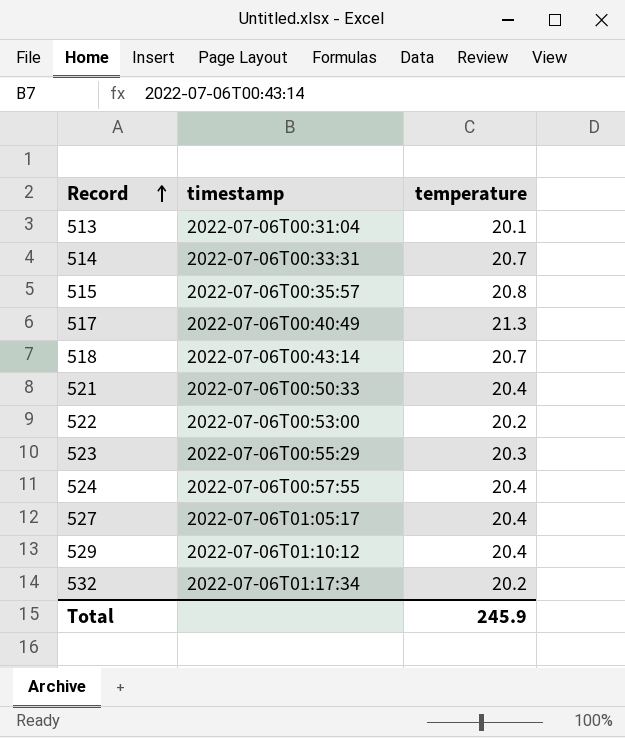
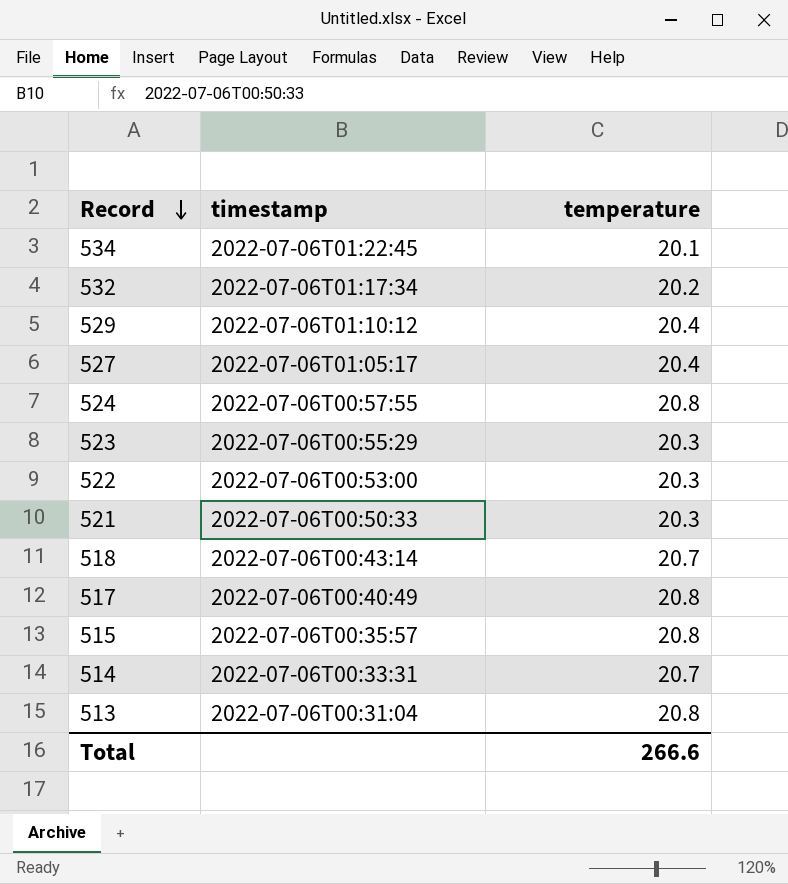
row order: Record ascending -> Record descending
row 534: none -> 2022-07-06T01:22:45 | 20.1
524 | temperature: 20.4 -> 20.8
522 | temperature: 20.2 -> 20.3
521 | temperature: 20.4 -> 20.3
517 | temperature: 21.3 -> 20.8
513 | temperature: 20.1 -> 20.8
Total | temperature: 245.9 -> 266.6

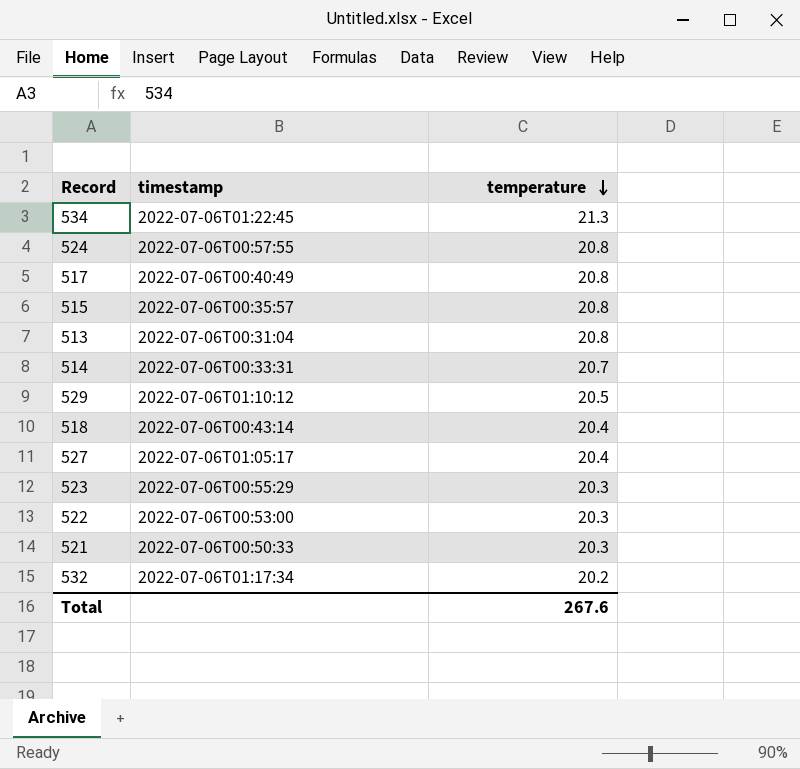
row order: Record descending -> temperature descending
534 | temperature: 20.1 -> 21.3
529 | temperature: 20.4 -> 20.5
518 | temperature: 20.7 -> 20.4
Total | temperature: 266.6 -> 267.6

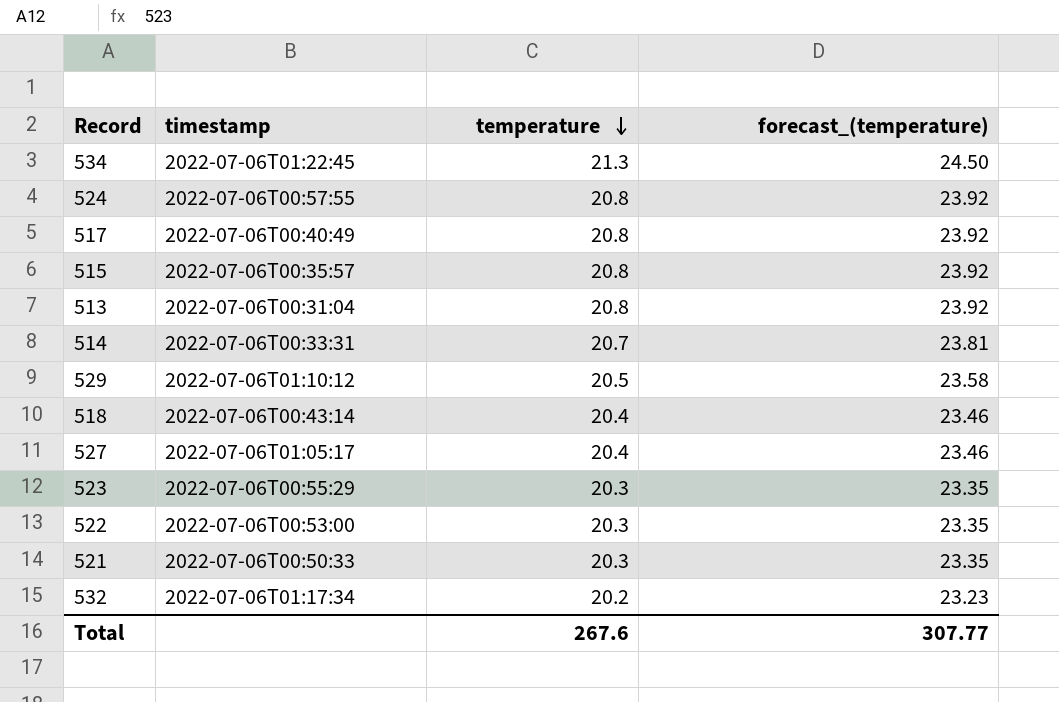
column forecast_(temperature) | formula: none -> [temperature] * 1.15

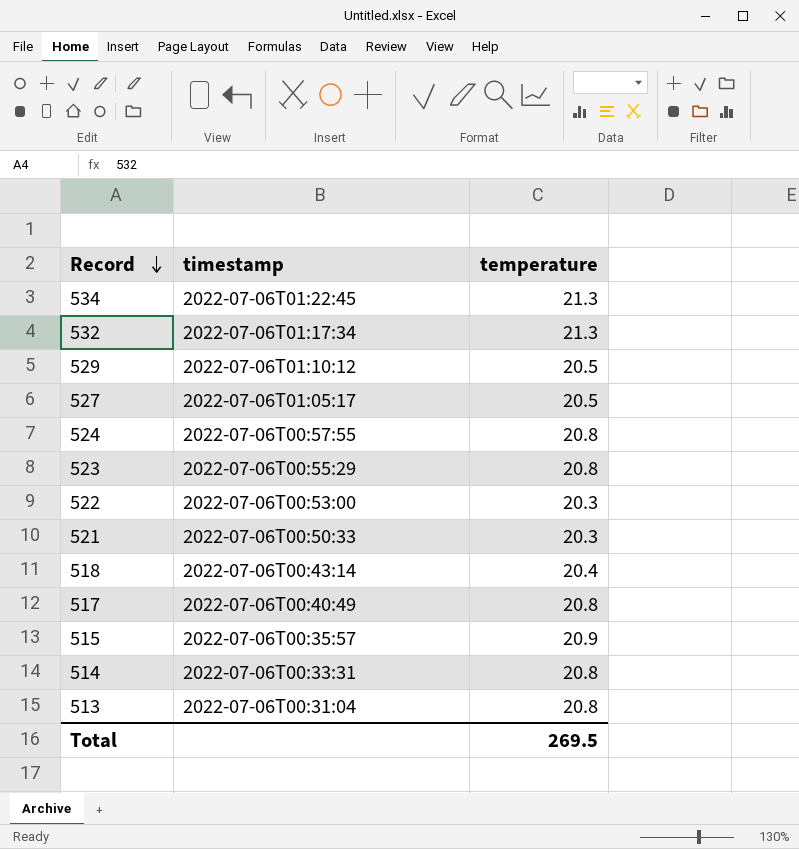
row order: temperature descending -> Record descending
column forecast_(temperature) | formula: [temperature] * 1.15 -> none
532 | temperature: 20.2 -> 21.3
527 | temperature: 20.4 -> 20.5
523 | temperature: 20.3 -> 20.8
515 | temperature: 20.8 -> 20.9
514 | temperature: 20.7 -> 20.8
Total | temperature: 267.6 -> 269.5

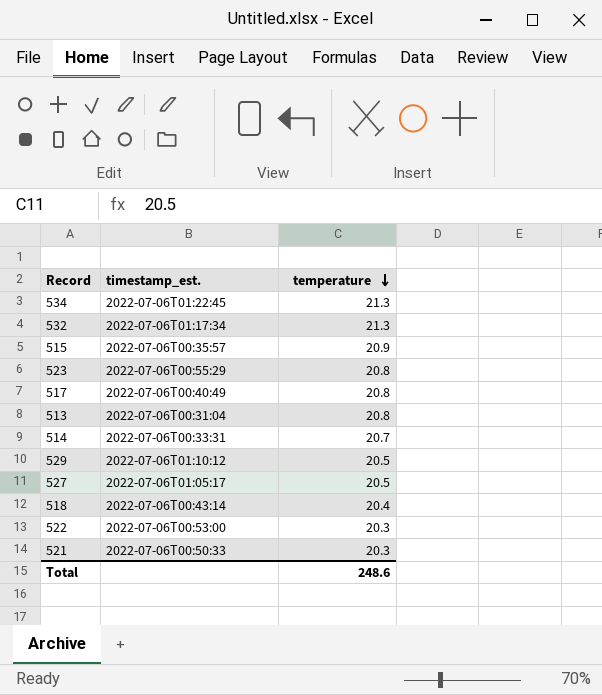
row order: Record descending -> temperature descending
column name: timestamp -> timestamp_est.
row 524: 2022-07-06T00:57:55 | 20.8 -> none
514 | temperature: 20.8 -> 20.7
Total | temperature: 269.5 -> 248.6

